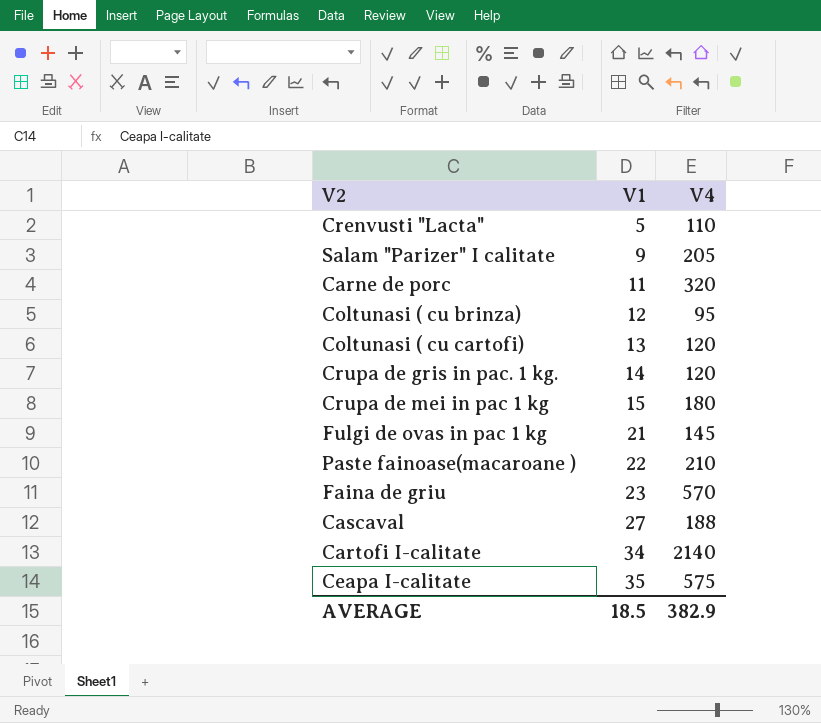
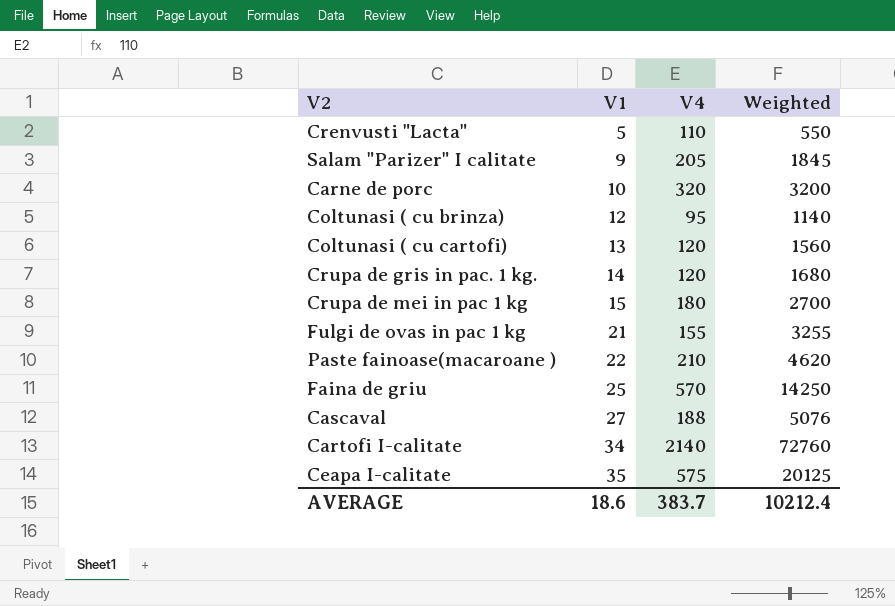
column Weighted | formula: none -> [V1] * [V4]
Carne de porc | V1: 11 -> 10
Fulgi de ovas in pac 1 kg | V4: 145 -> 155
Faina de griu | V1: 23 -> 25
AVERAGE | V1: 18.5 -> 18.6
AVERAGE | V4: 382.9 -> 383.7

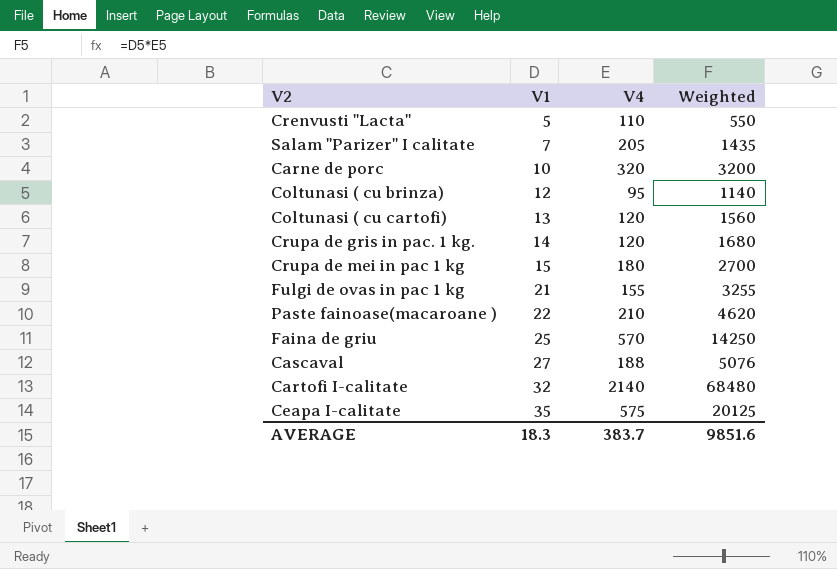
Salam "Parizer" I calitate | V1: 9 -> 7
Salam "Parizer" I calitate | Weighted: 1845 -> 1435
Cartofi I-calitate | V1: 34 -> 32
Cartofi I-calitate | Weighted: 72760 -> 68480
AVERAGE | V1: 18.6 -> 18.3
AVERAGE | Weighted: 10212.4 -> 9851.6

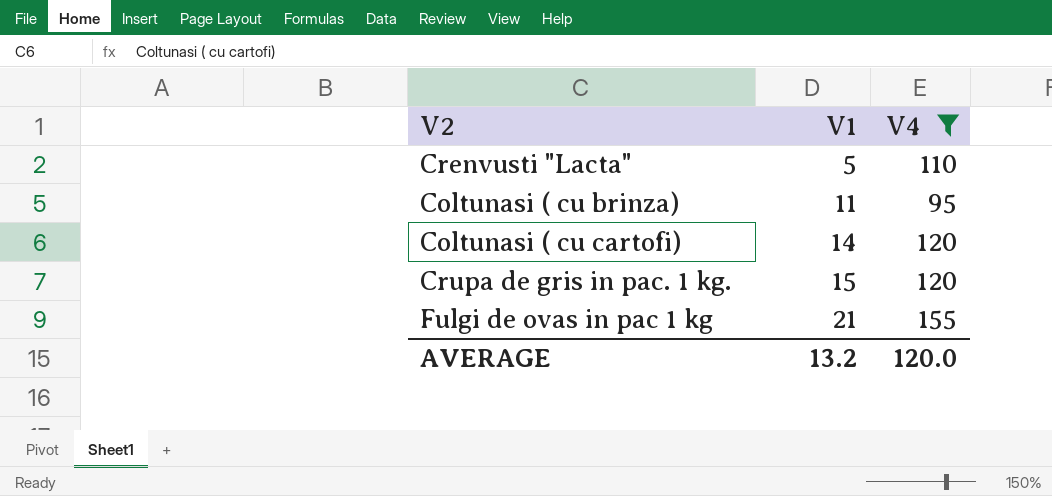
filter: none -> V4 <= 155
column Weighted | formula: [V1] * [V4] -> none
Coltunasi ( cu brinza) | V1: 12 -> 11
Coltunasi ( cu cartofi) | V1: 13 -> 14
Crupa de gris in pac. 1 kg. | V1: 14 -> 15
AVERAGE | V1: 18.3 -> 13.2
AVERAGE | V4: 383.7 -> 120.0

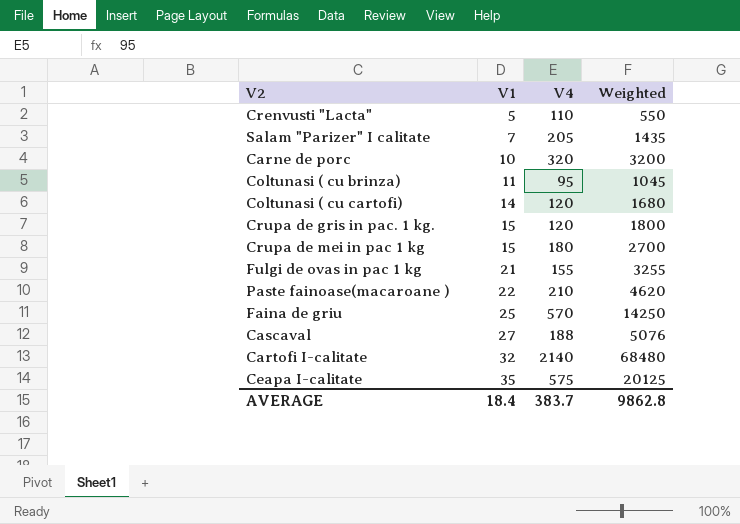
filter: V4 <= 155 -> none
column Weighted | formula: none -> [V1] * [V4]
AVERAGE | V1: 13.2 -> 18.4
AVERAGE | V4: 120.0 -> 383.7

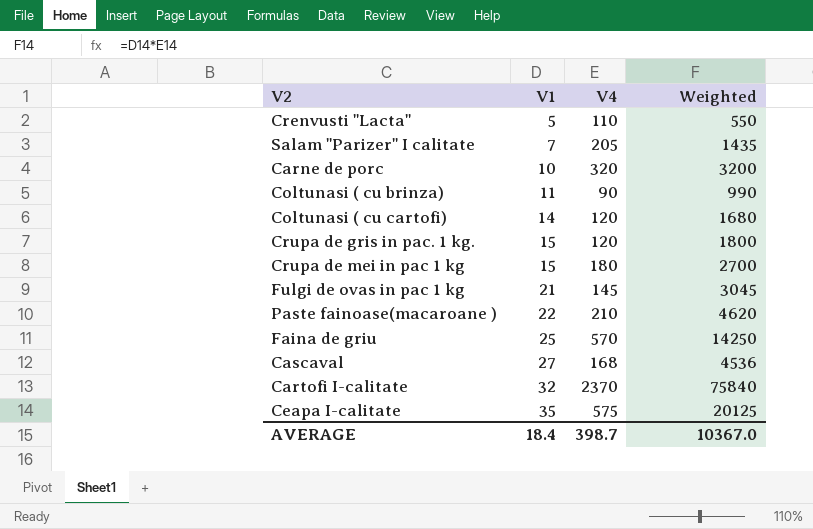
Coltunasi ( cu brinza) | V4: 95 -> 90
Coltunasi ( cu brinza) | Weighted: 1045 -> 990
Fulgi de ovas in pac 1 kg | V4: 155 -> 145
Fulgi de ovas in pac 1 kg | Weighted: 3255 -> 3045
Cascaval | V4: 188 -> 168
Cascaval | Weighted: 5076 -> 4536
Cartofi I-calitate | V4: 2140 -> 2370
Cartofi I-calitate | Weighted: 68480 -> 75840
AVERAGE | V4: 383.7 -> 398.7
AVERAGE | Weighted: 9862.8 -> 10367.0

